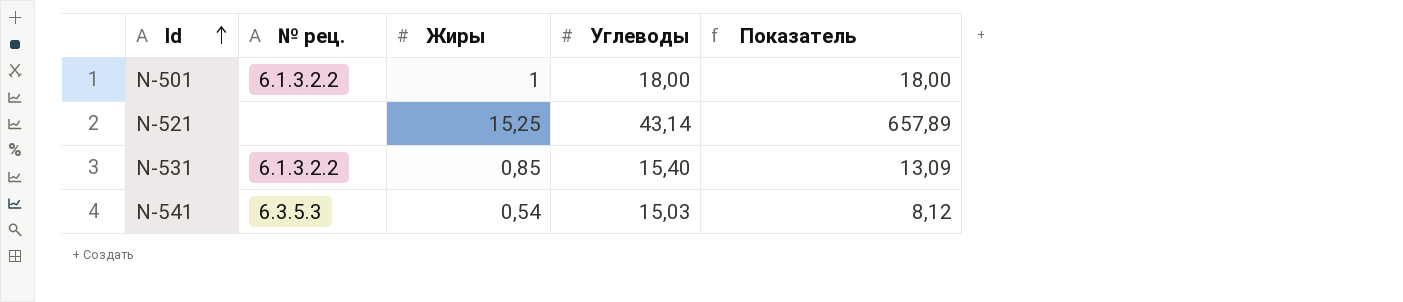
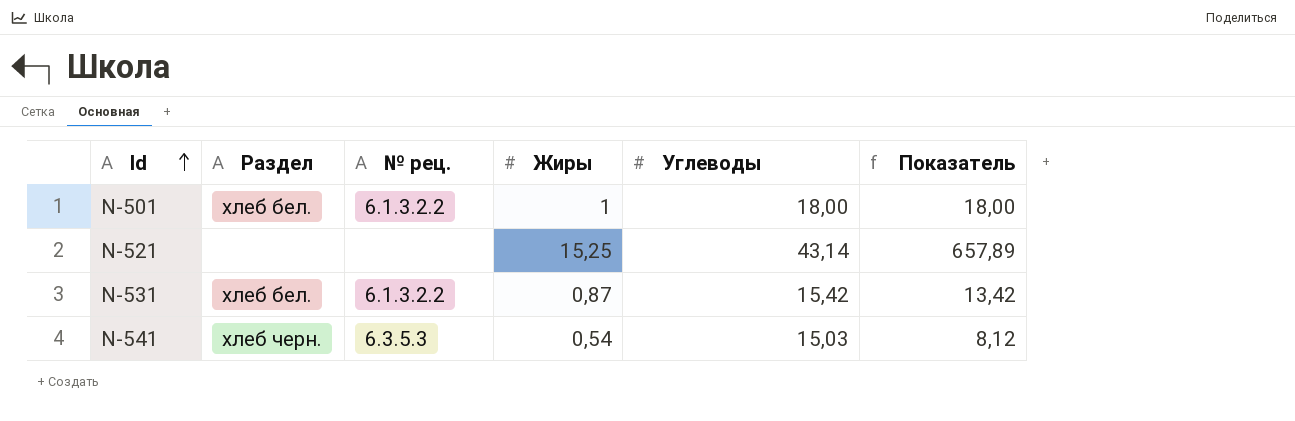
column Раздел | position: none -> 2
N-531 | Жиры: 0,85 -> 0,87
N-531 | Углеводы: 15,40 -> 15,42
N-531 | Показатель: 13,09 -> 13,42

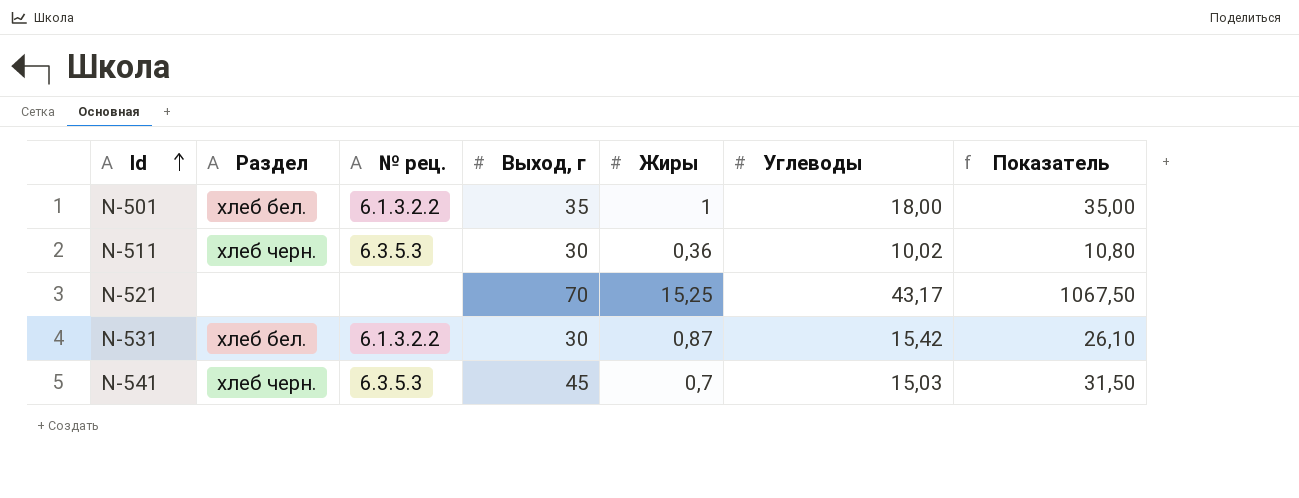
column Выход, г | position: none -> 4
column Показатель | formula: [Жиры] * [Углеводы] -> [Выход, г] * [Жиры]
row N-511: none -> хлеб черн. | 6.3.5.3 | 30 | 0,36 | 10,02 | 10,80
N-521 | Углеводы: 43,14 -> 43,17
N-541 | Жиры: 0,54 -> 0,7

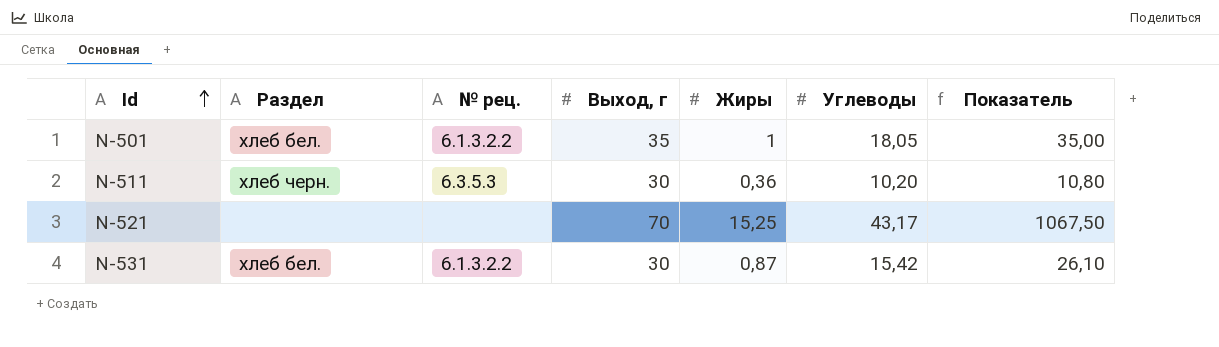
row N-541: хлеб черн. | 6.3.5.3 | 45 | 0,7 | 15,03 | 31,50 -> none
N-501 | Углеводы: 18,00 -> 18,05
N-511 | Углеводы: 10,02 -> 10,20

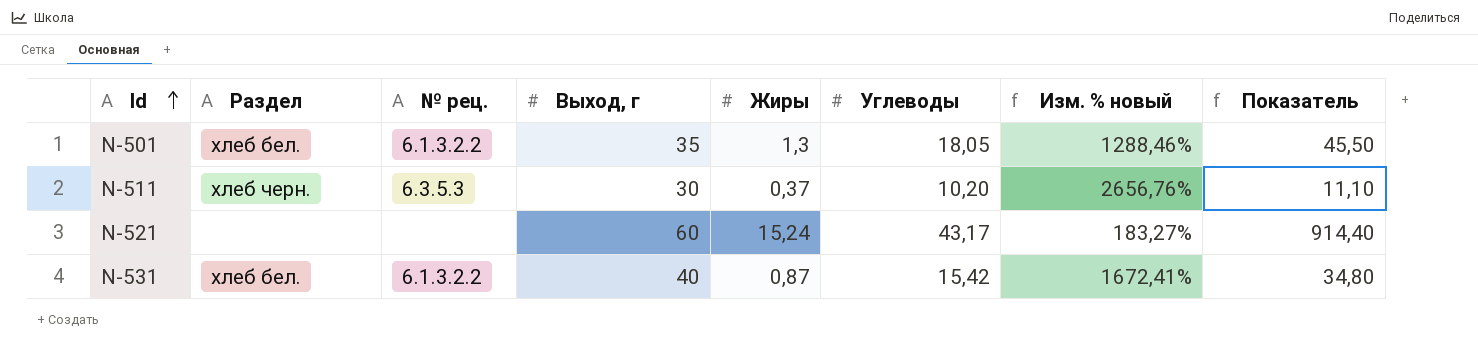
column Изм. % новый | formula: none -> ([Углеводы] - [Жиры]) / [Жиры]
N-501 | Жиры: 1 -> 1,3
N-501 | Показатель: 35,00 -> 45,50
N-511 | Жиры: 0,36 -> 0,37
N-511 | Показатель: 10,80 -> 11,10
N-521 | Выход, г: 70 -> 60
N-521 | Жиры: 15,25 -> 15,24
N-521 | Показатель: 1067,50 -> 914,40
N-531 | Выход, г: 30 -> 40
N-531 | Показатель: 26,10 -> 34,80

